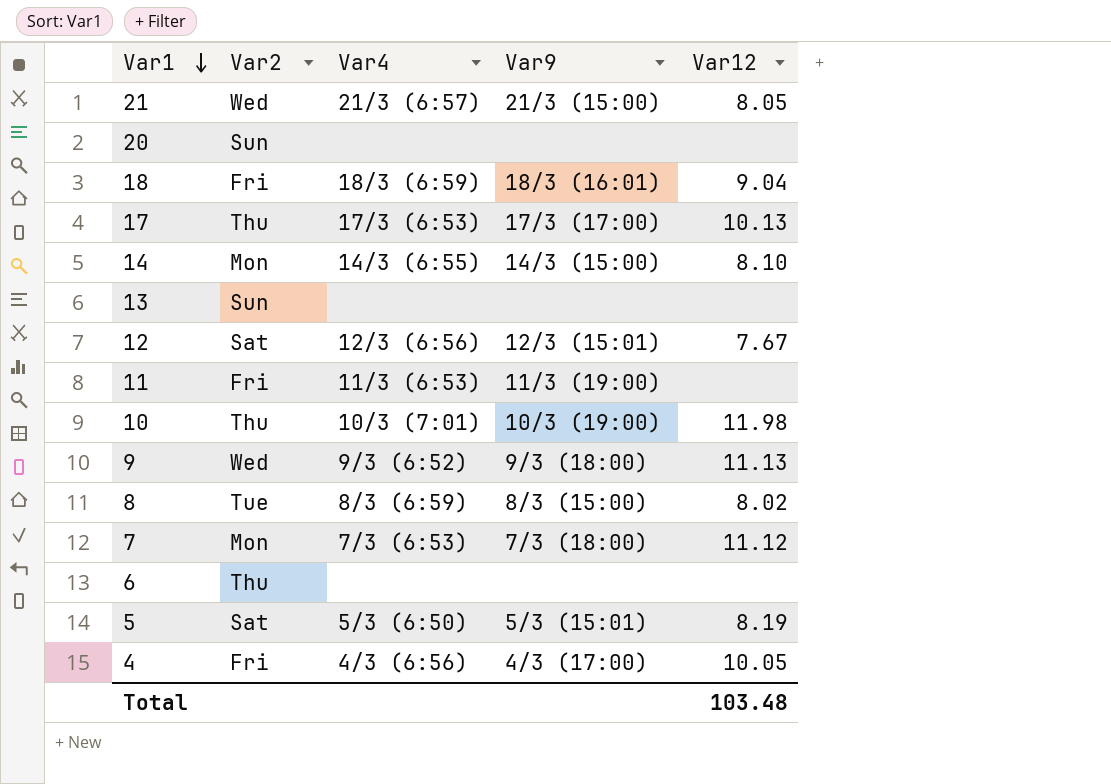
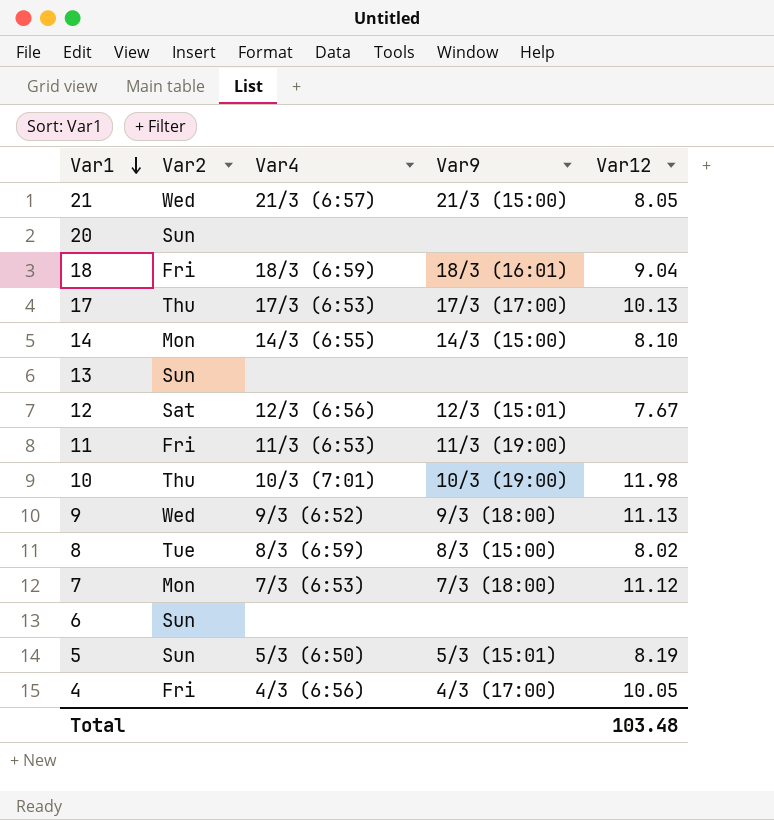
6 | Var2: Thu -> Sun
5 | Var2: Sat -> Sun

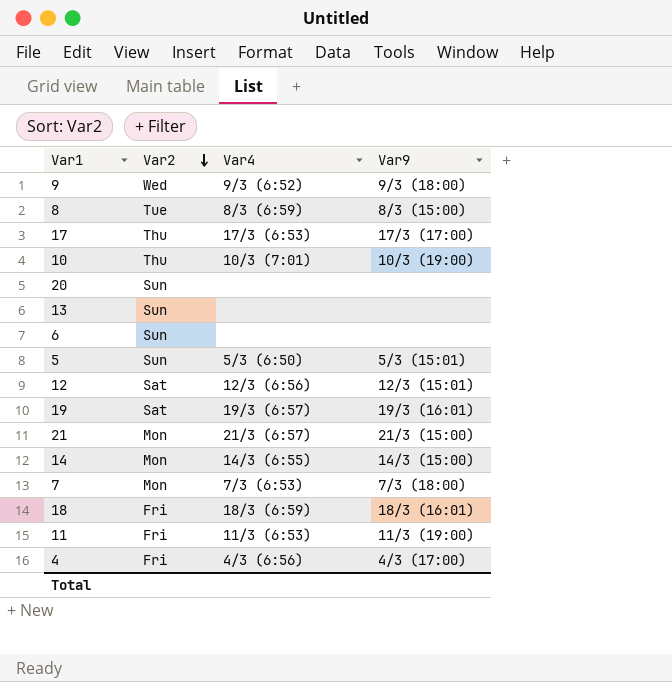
row order: Var1 descending -> Var2 descending
column Var12 | position: 5 -> none
row 19: none -> Sat | 19/3 (6:57) | 19/3 (16:01)
21 | Var2: Wed -> Mon

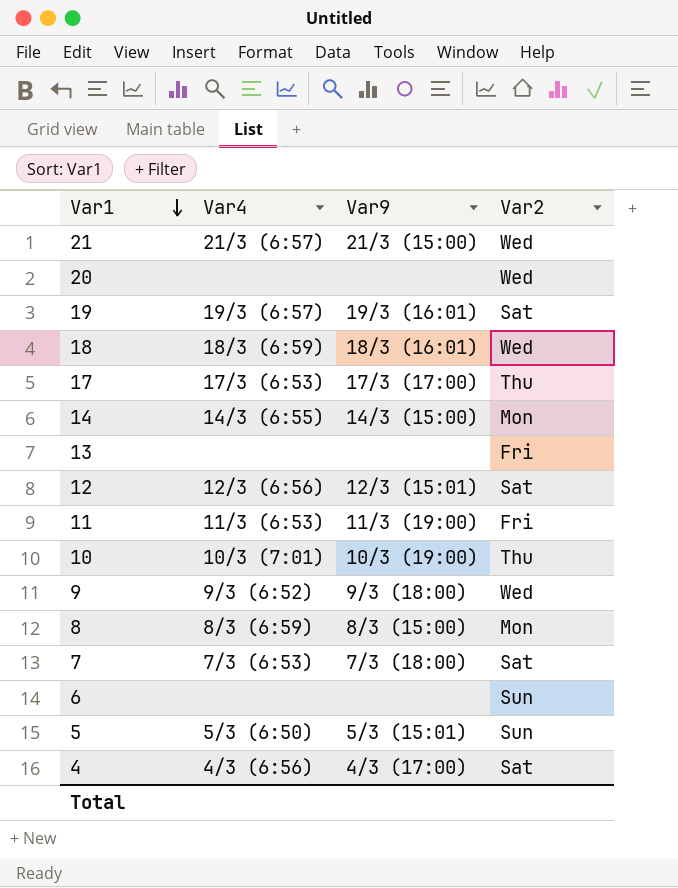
row order: Var2 descending -> Var1 descending
column Var2 | position: 2 -> 4
21 | Var2: Mon -> Wed
20 | Var2: Sun -> Wed
18 | Var2: Fri -> Wed
13 | Var2: Sun -> Fri
8 | Var2: Tue -> Mon
7 | Var2: Mon -> Sat
4 | Var2: Fri -> Sat

